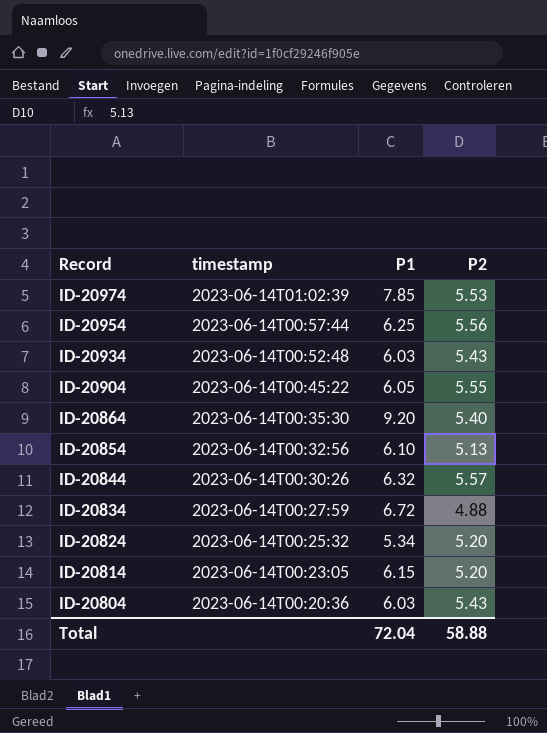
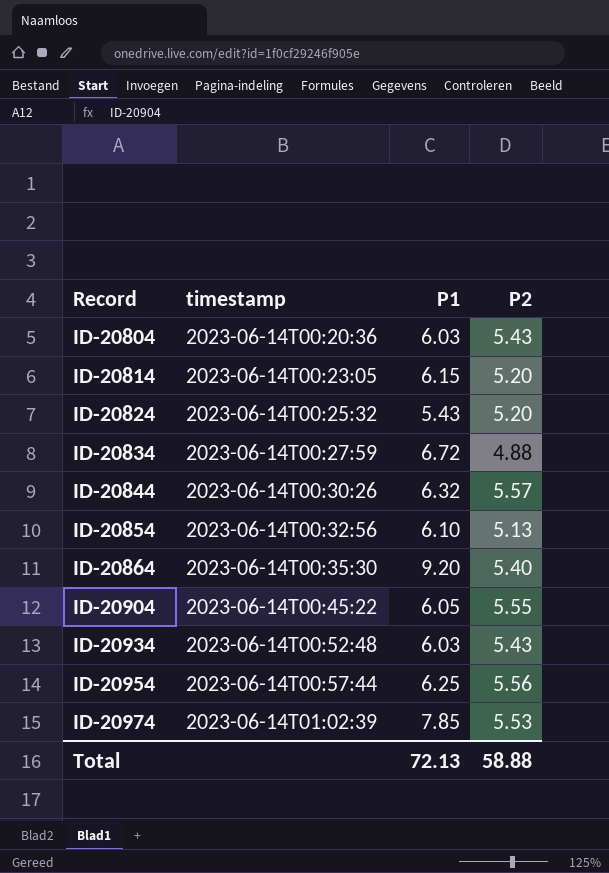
row order: Record descending -> Record ascending
ID-20824 | P1: 5.34 -> 5.43
Total | P1: 72.04 -> 72.13

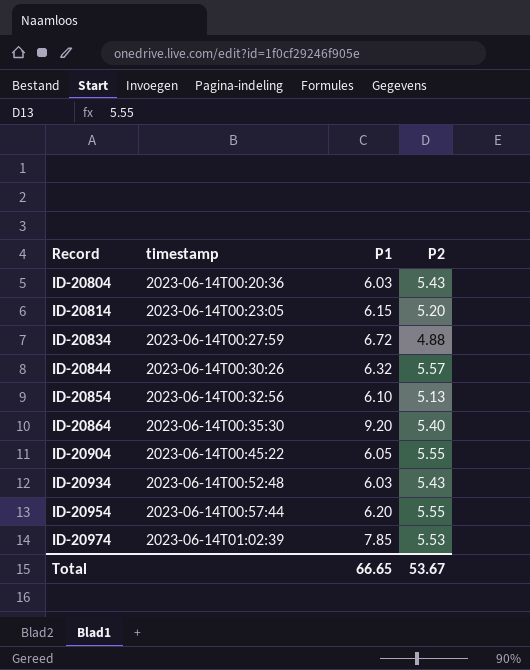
row ID-20824: 2023-06-14T00:25:32 | 5.43 | 5.20 -> none
ID-20954 | P1: 6.25 -> 6.20
ID-20954 | P2: 5.56 -> 5.55
Total | P1: 72.13 -> 66.65
Total | P2: 58.88 -> 53.67

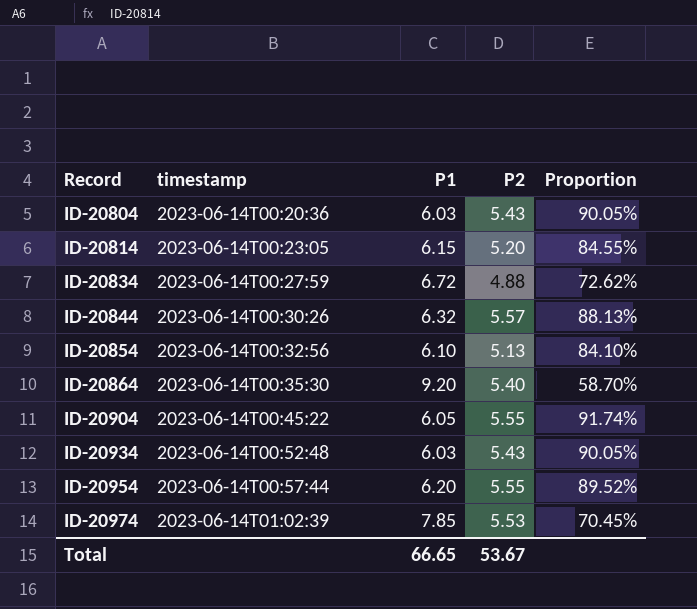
column Proportion | formula: none -> [P2] / [P1]

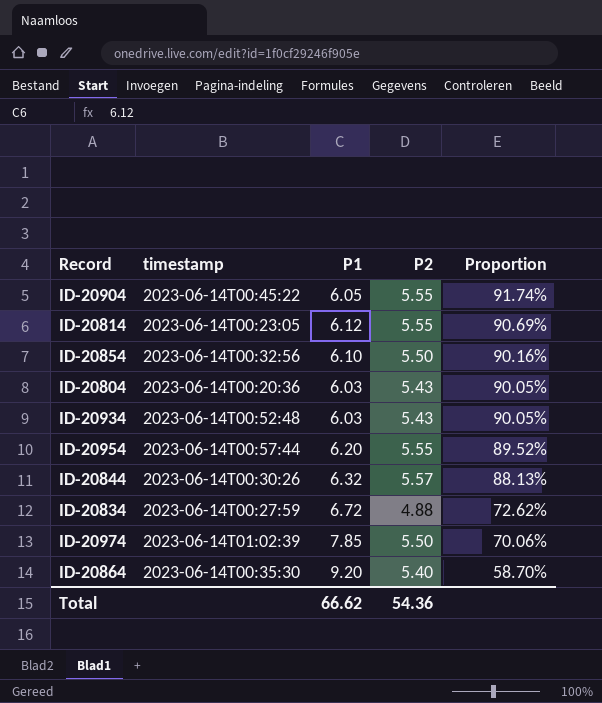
row order: Record ascending -> Proportion descending
ID-20814 | P1: 6.15 -> 6.12
ID-20814 | P2: 5.20 -> 5.55
ID-20814 | Proportion: 84.55% -> 90.69%
ID-20854 | P2: 5.13 -> 5.50
ID-20854 | Proportion: 84.10% -> 90.16%
ID-20974 | P2: 5.53 -> 5.50
ID-20974 | Proportion: 70.45% -> 70.06%
Total | P1: 66.65 -> 66.62
Total | P2: 53.67 -> 54.36

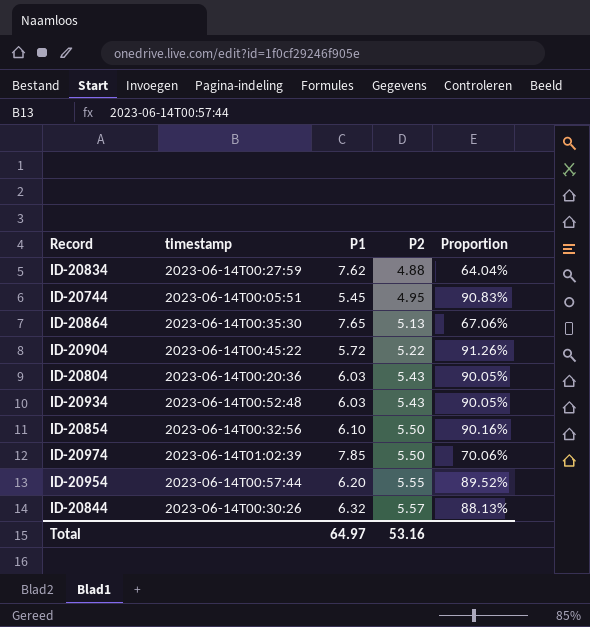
row order: Proportion descending -> P2 ascending
row ID-20814: 2023-06-14T00:23:05 | 6.12 | 5.55 | 90.69% -> none
ID-20834 | P1: 6.72 -> 7.62
ID-20834 | Proportion: 72.62% -> 64.04%
row ID-20744: none -> 2023-06-14T00:05:51 | 5.45 | 4.95 | 90.83%
ID-20864 | P1: 9.20 -> 7.65
ID-20864 | P2: 5.40 -> 5.13
ID-20864 | Proportion: 58.70% -> 67.06%
ID-20904 | P1: 6.05 -> 5.72
ID-20904 | P2: 5.55 -> 5.22
ID-20904 | Proportion: 91.74% -> 91.26%
Total | P1: 66.62 -> 64.97
Total | P2: 54.36 -> 53.16

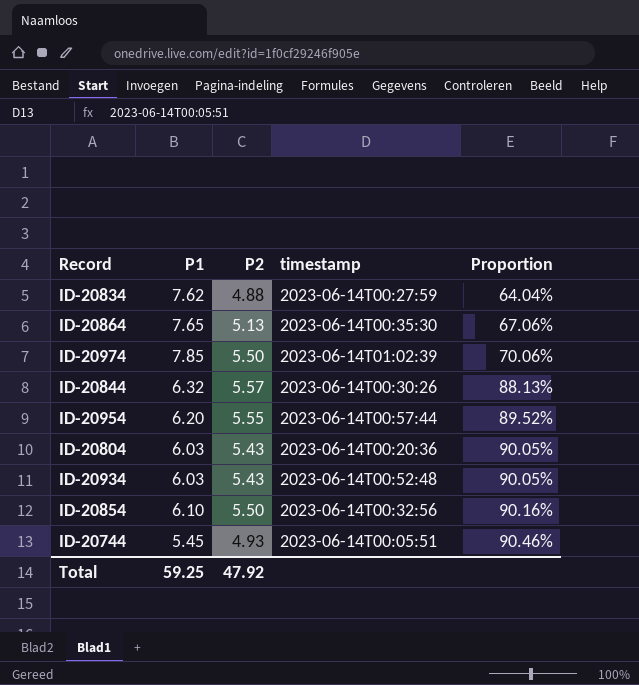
row order: P2 ascending -> Proportion ascending
column timestamp | position: 2 -> 4
row ID-20904: 2023-06-14T00:45:22 | 5.72 | 5.22 | 91.26% -> none
ID-20744 | P2: 4.95 -> 4.93
ID-20744 | Proportion: 90.83% -> 90.46%
Total | P1: 64.97 -> 59.25
Total | P2: 53.16 -> 47.92

